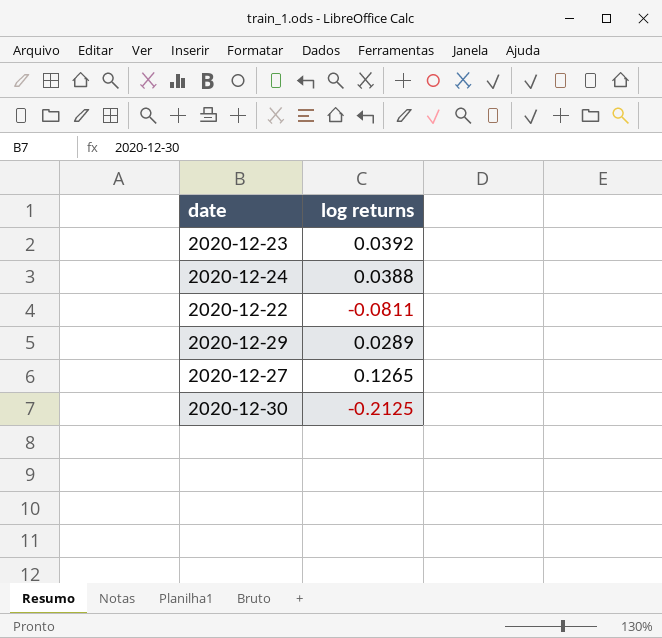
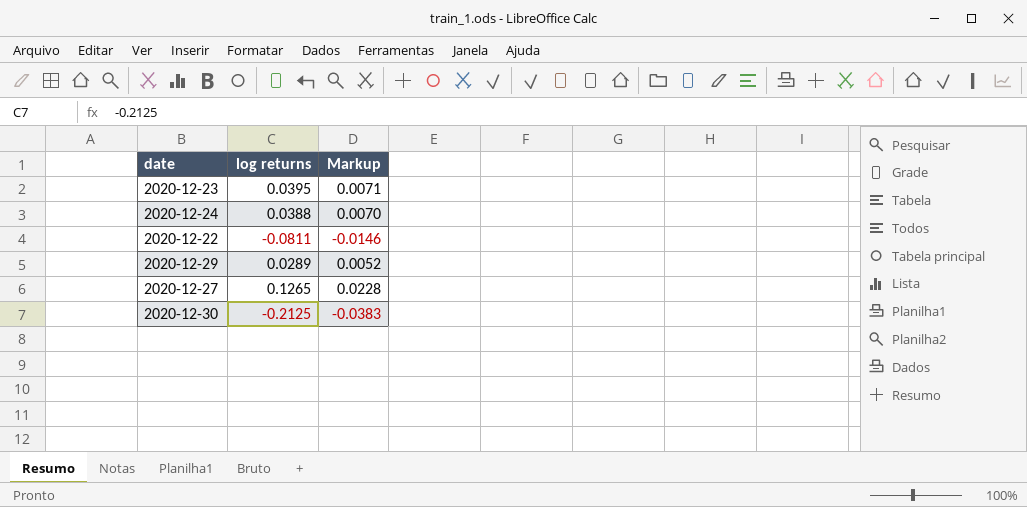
column Markup | formula: none -> [log returns] * 0.18
2020-12-23 | log returns: 0.0392 -> 0.0395

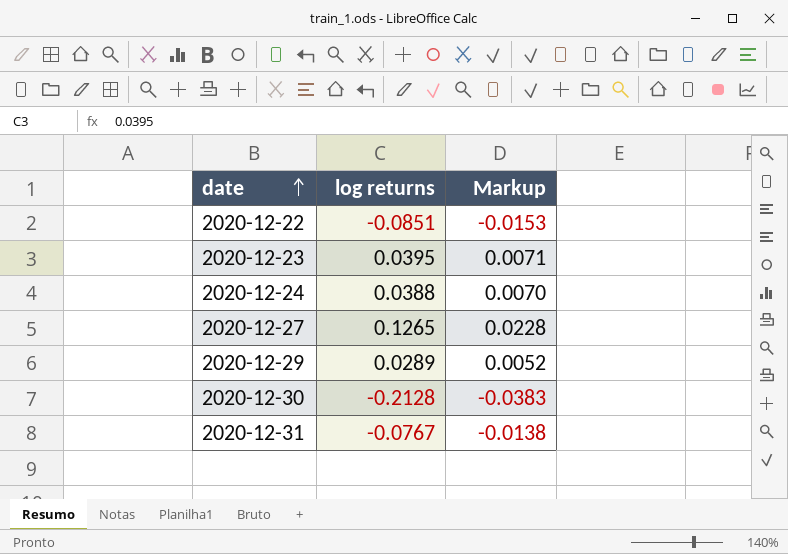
row order: none -> date ascending
2020-12-22 | log returns: -0.0811 -> -0.0851
2020-12-22 | Markup: -0.0146 -> -0.0153
2020-12-30 | log returns: -0.2125 -> -0.2128
row 2020-12-31: none -> -0.0767 | -0.0138

